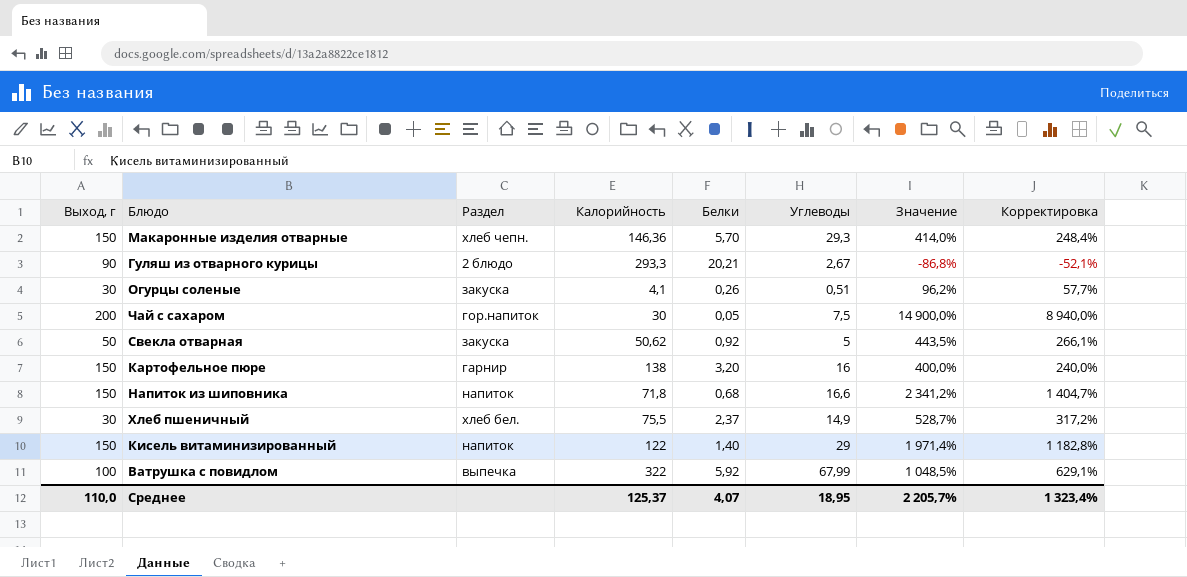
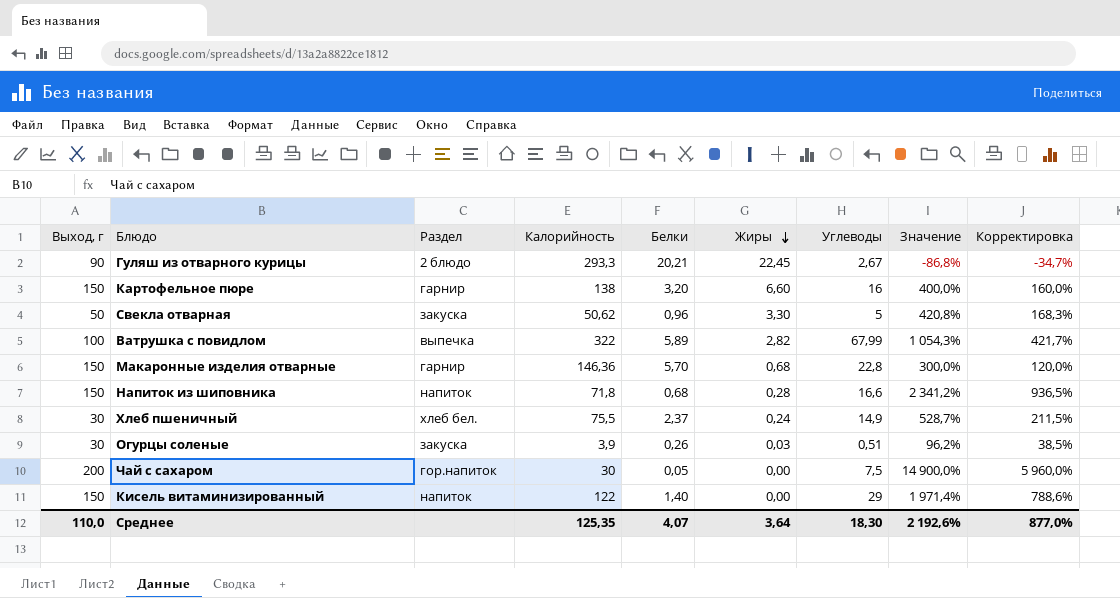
row order: none -> Жиры descending
column Жиры | position: none -> 6
column Корректировка | formula: [Значение] * 0,6 -> [Значение] * 0,4
Свекла отварная | Белки: 0,92 -> 0,96
Свекла отварная | Значение: 443,5% -> 420,8%
Ватрушка с повидлом | Белки: 5,92 -> 5,89
Ватрушка с повидлом | Значение: 1 048,5% -> 1 054,3%
Макаронные изделия отварные | Раздел: хлеб чепн. -> гарнир
Макаронные изделия отварные | Углеводы: 29,3 -> 22,8
Макаронные изделия отварные | Значение: 414,0% -> 300,0%
Огурцы соленые | Калорийность: 4,1 -> 3,9
Среднее | Калорийность: 125,37 -> 125,35
Среднее | Углеводы: 18,95 -> 18,30
Среднее | Значение: 2 205,7% -> 2 192,6%
Среднее | Корректировка: 1 323,4% -> 877,0%

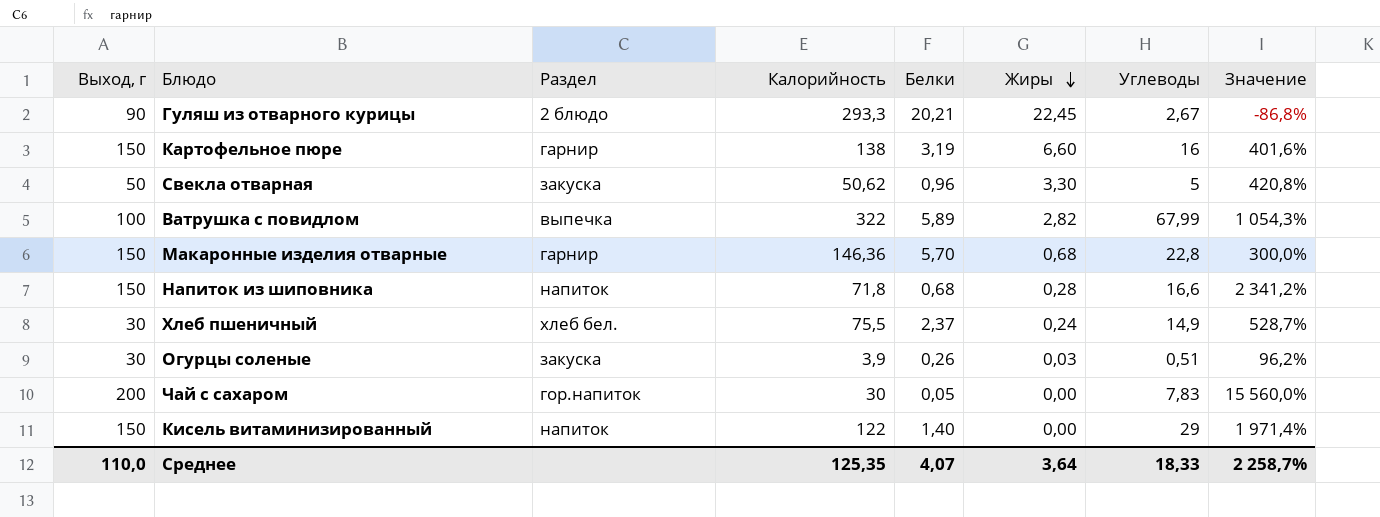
column Корректировка | formula: [Значение] * 0,4 -> none
Картофельное пюре | Белки: 3,20 -> 3,19
Картофельное пюре | Значение: 400,0% -> 401,6%
Чай с сахаром | Углеводы: 7,5 -> 7,83
Чай с сахаром | Значение: 14 900,0% -> 15 560,0%
Среднее | Углеводы: 18,30 -> 18,33
Среднее | Значение: 2 192,6% -> 2 258,7%

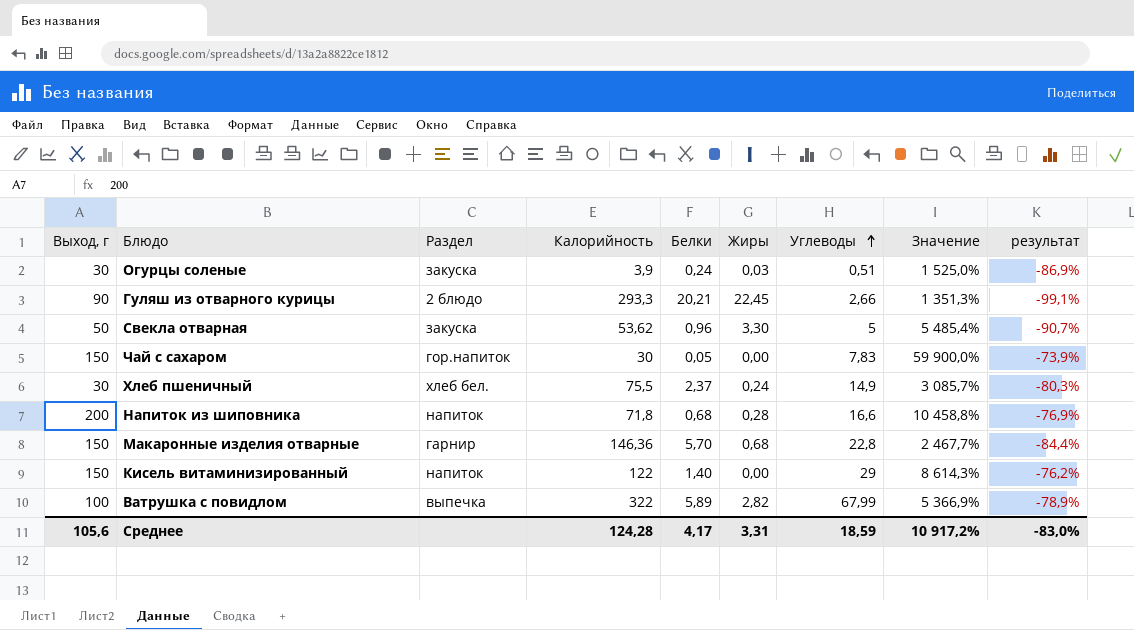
row order: Жиры descending -> Углеводы ascending
column Значение | formula: ([Углеводы] - [Белки]) / [Белки] -> ([Калорийность] - [Белки]) / [Белки]
column результат | formula: none -> ([Углеводы] - [Калорийность]) / [Калорийность]
row Картофельное пюре: 150 | гарнир | 138 | 3,19 | 6,60 | 16 | 401,6% -> none
Огурцы соленые | Белки: 0,26 -> 0,24
Гуляш из отварного курицы | Углеводы: 2,67 -> 2,66
Свекла отварная | Калорийность: 50,62 -> 53,62
Чай с сахаром | Выход, г: 200 -> 150
Напиток из шиповника | Выход, г: 150 -> 200
Среднее | Выход, г: 110,0 -> 105,6
Среднее | Калорийность: 125,35 -> 124,28
Среднее | Белки: 4,07 -> 4,17
Среднее | Жиры: 3,64 -> 3,31
Среднее | Углеводы: 18,33 -> 18,59
Среднее | Значение: 2 258,7% -> 10 917,2%

